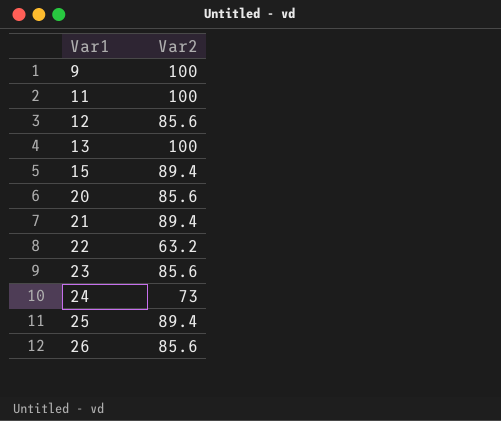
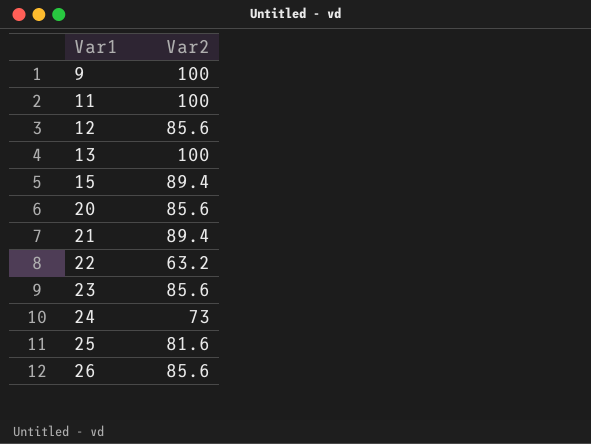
25 | Var2: 89.4 -> 81.6

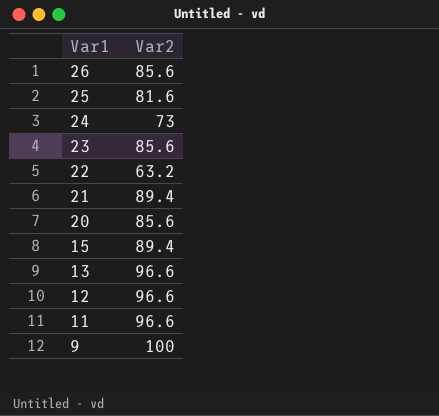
row order: Var1 ascending -> Var1 descending
13 | Var2: 100 -> 96.6
12 | Var2: 85.6 -> 96.6
11 | Var2: 100 -> 96.6

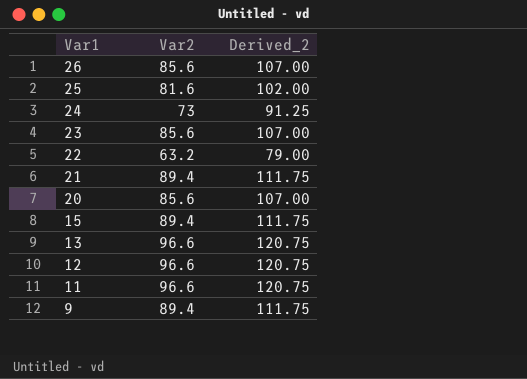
column Derived_2 | formula: none -> [Var2] * 1.25
9 | Var2: 100 -> 89.4

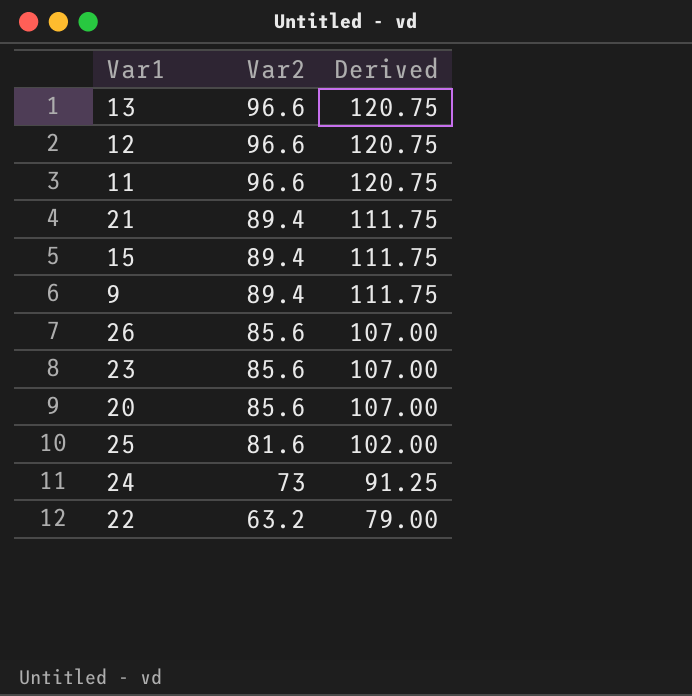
row order: Var1 descending -> Var2 descending
column name: Derived_2 -> Derived

